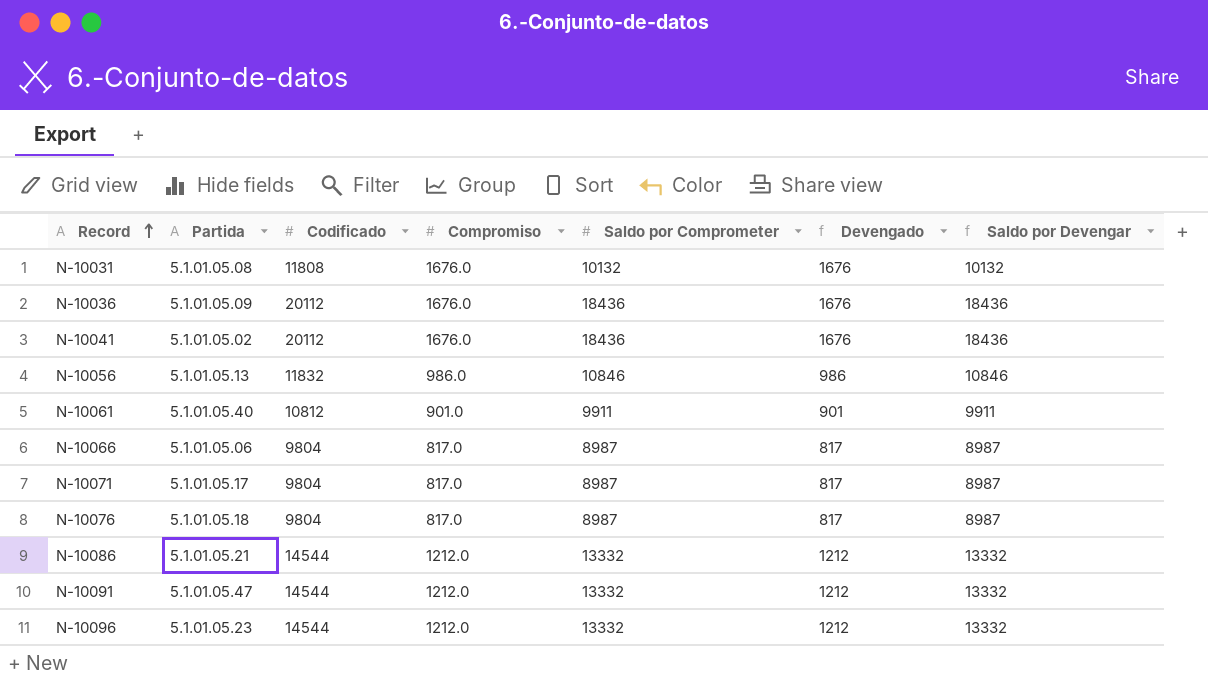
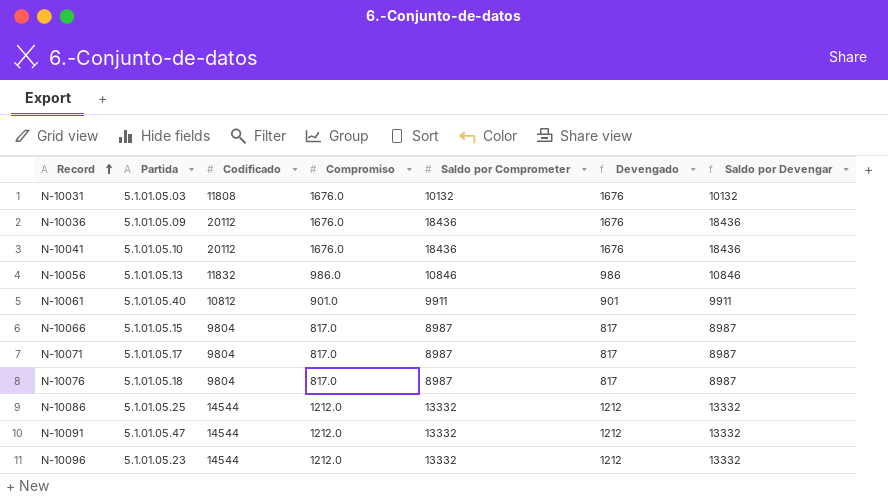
N-10031 | Partida: 5.1.01.05.08 -> 5.1.01.05.03
N-10041 | Partida: 5.1.01.05.02 -> 5.1.01.05.10
N-10066 | Partida: 5.1.01.05.06 -> 5.1.01.05.15
N-10086 | Partida: 5.1.01.05.21 -> 5.1.01.05.25

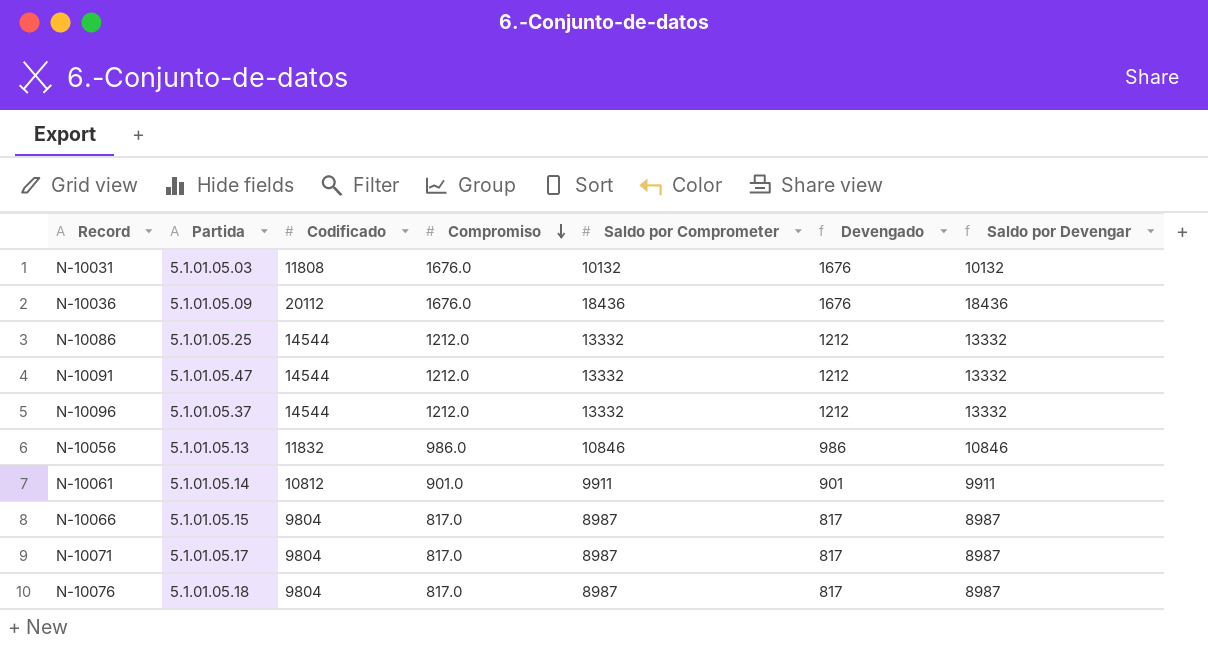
row order: Record ascending -> Compromiso descending
row N-10041: 5.1.01.05.10 | 20112 | 1676.0 | 18436 | 1676 | 18436 -> none
N-10096 | Partida: 5.1.01.05.23 -> 5.1.01.05.37
N-10061 | Partida: 5.1.01.05.40 -> 5.1.01.05.14

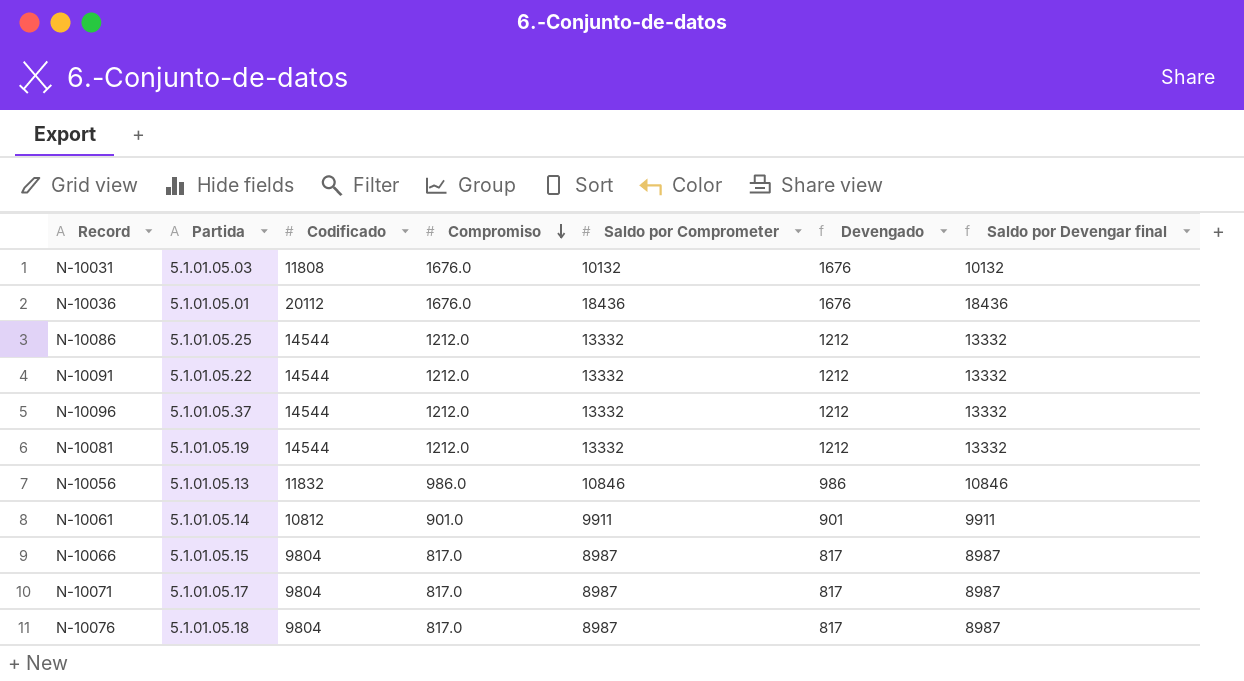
column name: Saldo por Devengar -> Saldo por Devengar final
N-10036 | Partida: 5.1.01.05.09 -> 5.1.01.05.01
N-10091 | Partida: 5.1.01.05.47 -> 5.1.01.05.22
row N-10081: none -> 5.1.01.05.19 | 14544 | 1212.0 | 13332 | 1212 | 13332

